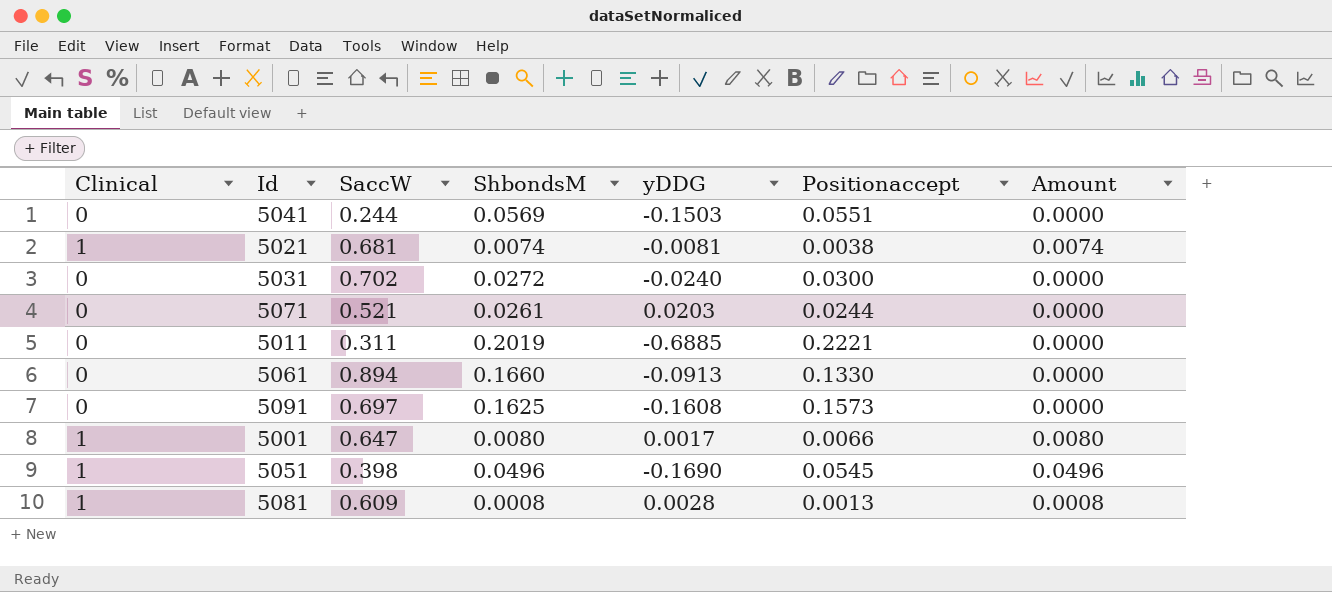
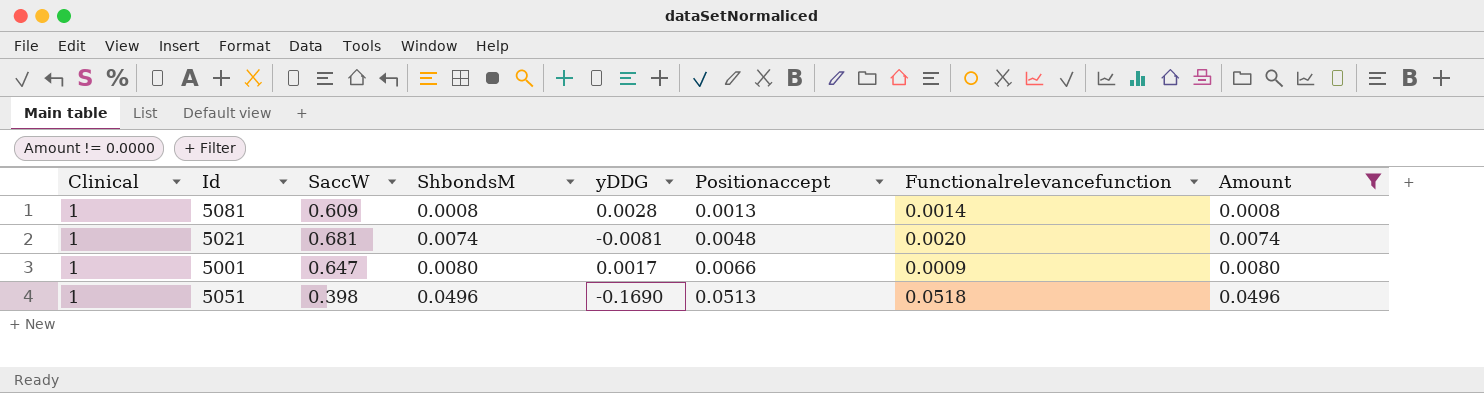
filter: none -> Amount != 0.0000
row order: none -> ShbondsM ascending
column Functionalrelevancefunction | position: none -> 7
5021 | Positionaccept: 0.0038 -> 0.0048
5051 | Positionaccept: 0.0545 -> 0.0513

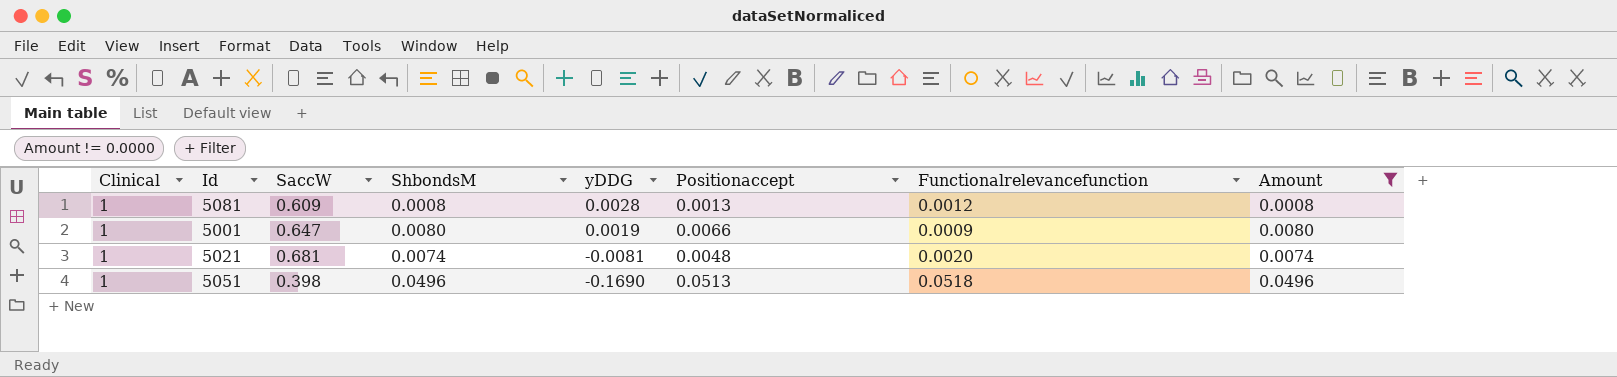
row order: ShbondsM ascending -> yDDG descending
5081 | Functionalrelevancefunction: 0.0014 -> 0.0012
5001 | yDDG: 0.0017 -> 0.0019

